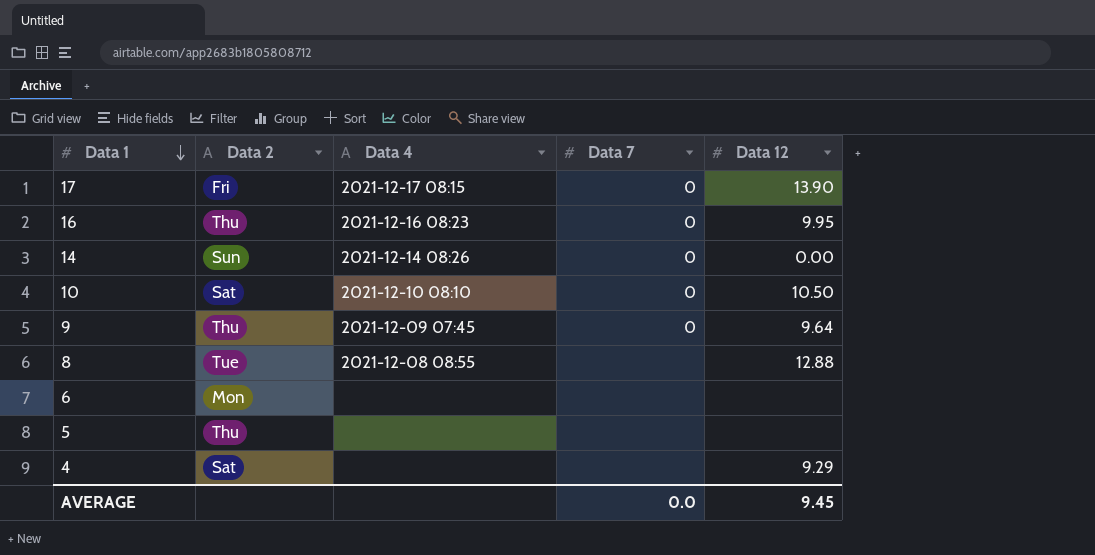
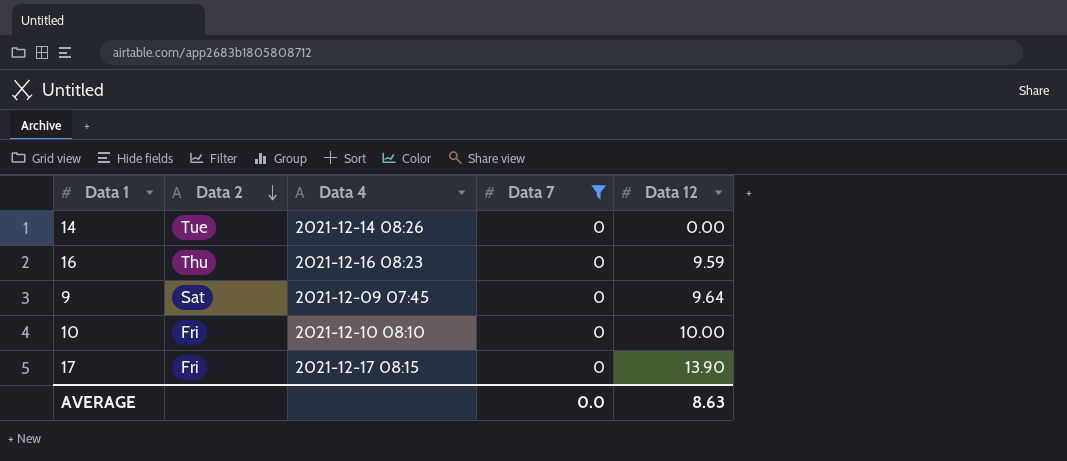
filter: none -> Data 7 = 0
row order: Data 1 descending -> Data 2 descending
14 | Data 2: Sun -> Tue
16 | Data 12: 9.95 -> 9.59
9 | Data 2: Thu -> Sat
10 | Data 2: Sat -> Fri
10 | Data 12: 10.50 -> 10.00
AVERAGE | Data 12: 9.45 -> 8.63

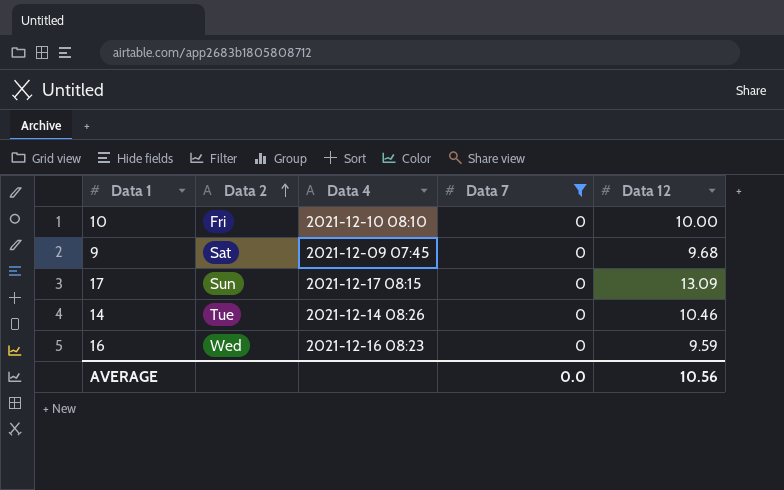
row order: Data 2 descending -> Data 2 ascending
9 | Data 12: 9.64 -> 9.68
17 | Data 2: Fri -> Sun
17 | Data 12: 13.90 -> 13.09
14 | Data 12: 0.00 -> 10.46
16 | Data 2: Thu -> Wed
AVERAGE | Data 12: 8.63 -> 10.56

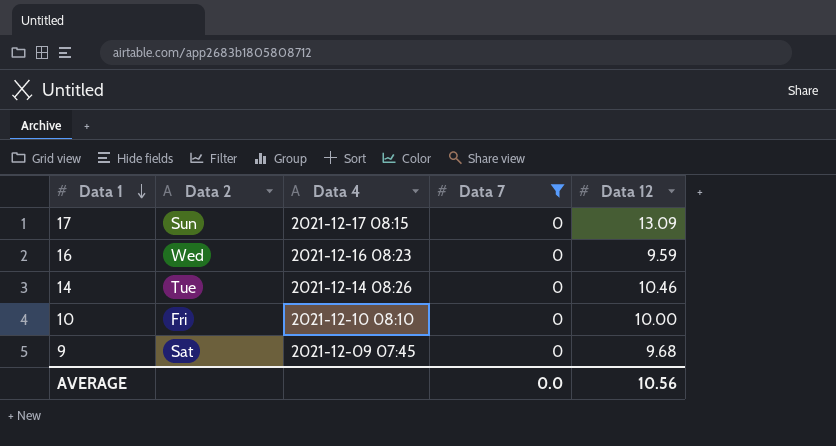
row order: Data 2 ascending -> Data 1 descending

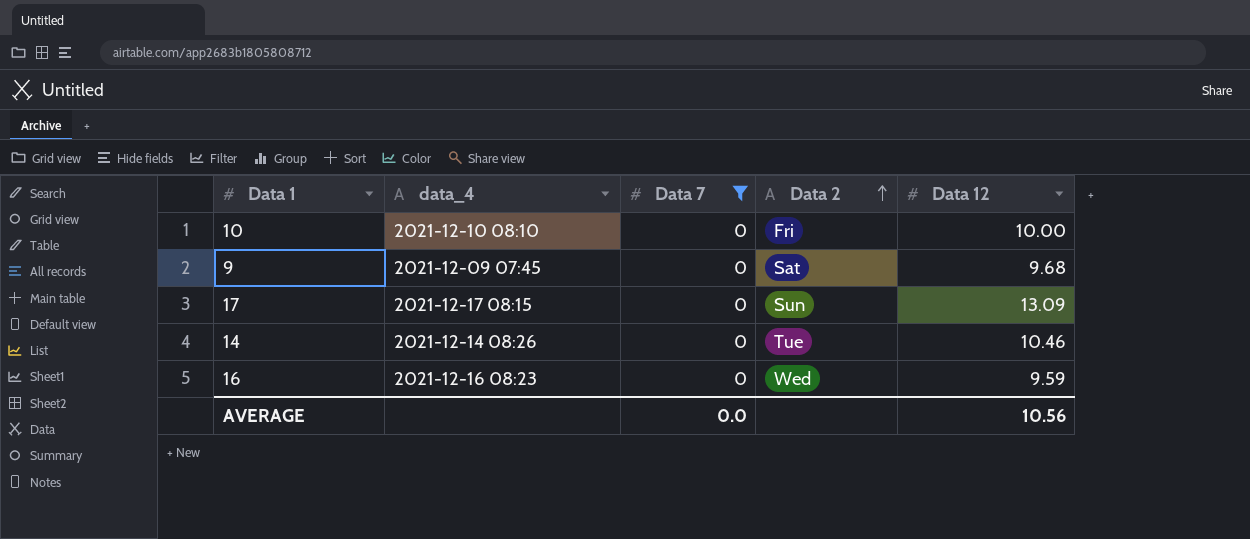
row order: Data 1 descending -> Data 2 ascending
column name: Data 4 -> data_4
column Data 2 | position: 2 -> 4

